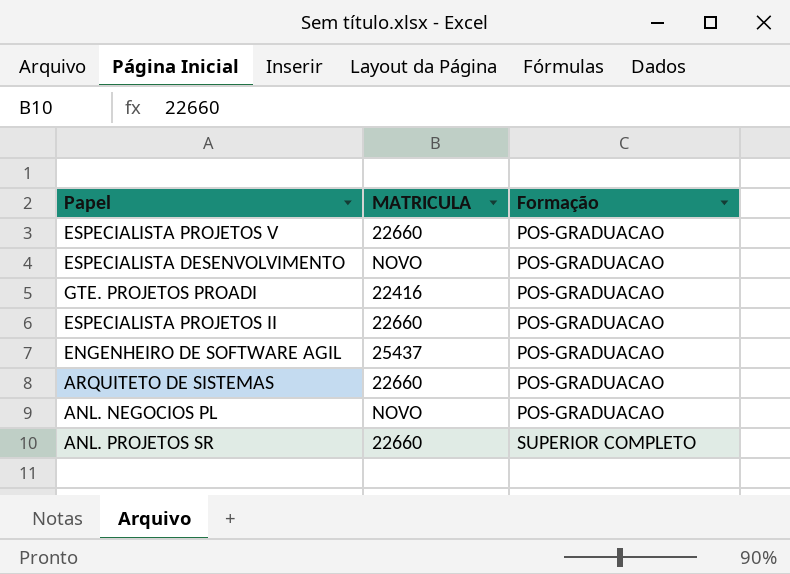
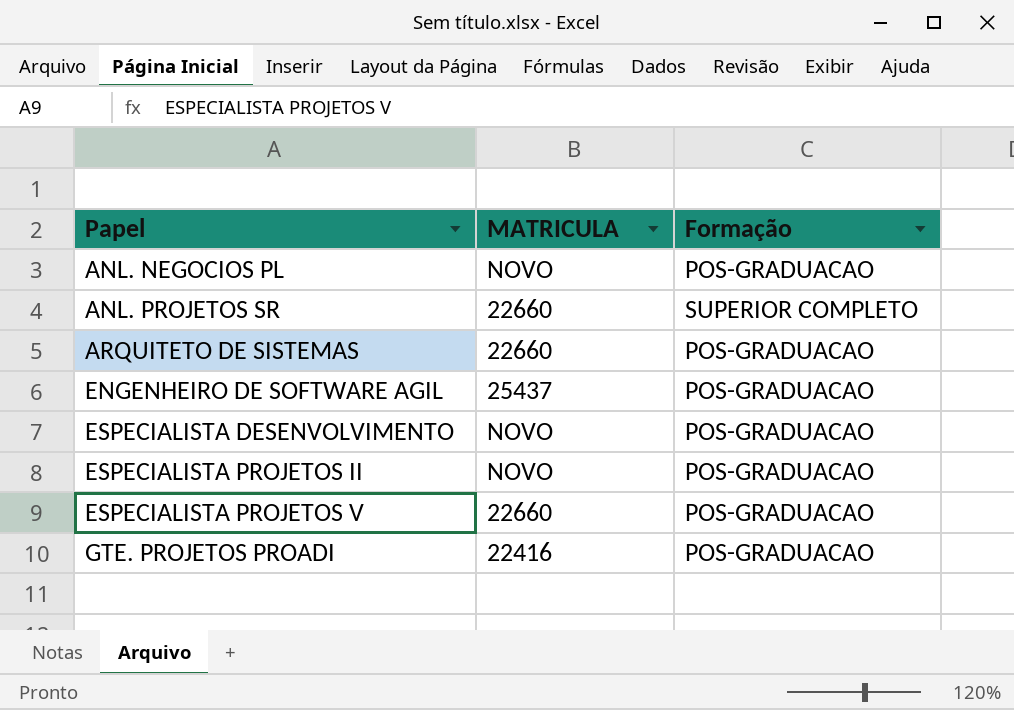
row order: Formação ascending -> Papel ascending
ESPECIALISTA PROJETOS II | MATRICULA: 22660 -> NOVO

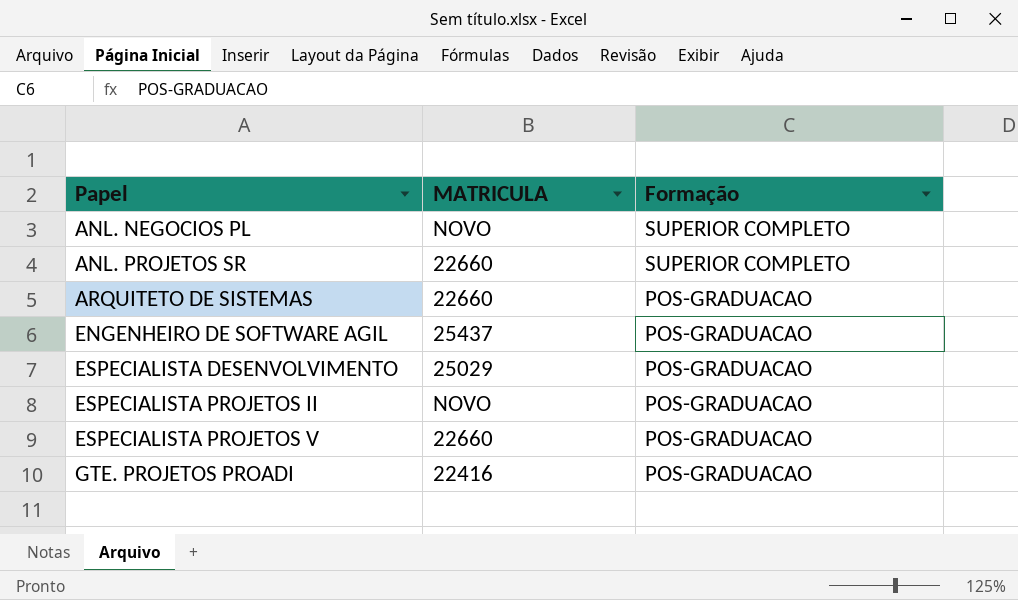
ANL. NEGOCIOS PL | Formação: POS-GRADUACAO -> SUPERIOR COMPLETO
ESPECIALISTA DESENVOLVIMENTO | MATRICULA: NOVO -> 25029

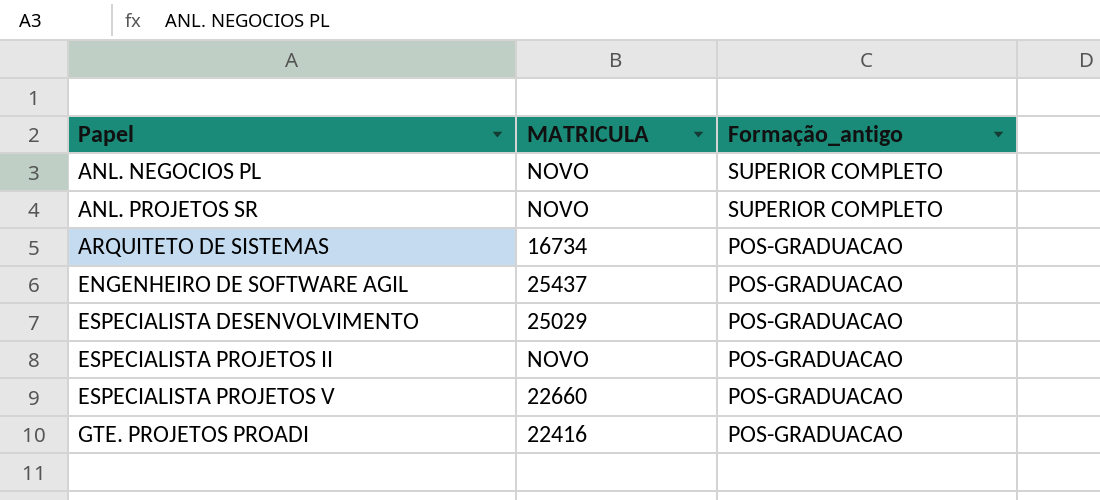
column name: Formação -> Formação_antigo
ANL. PROJETOS SR | MATRICULA: 22660 -> NOVO
ARQUITETO DE SISTEMAS | MATRICULA: 22660 -> 16734

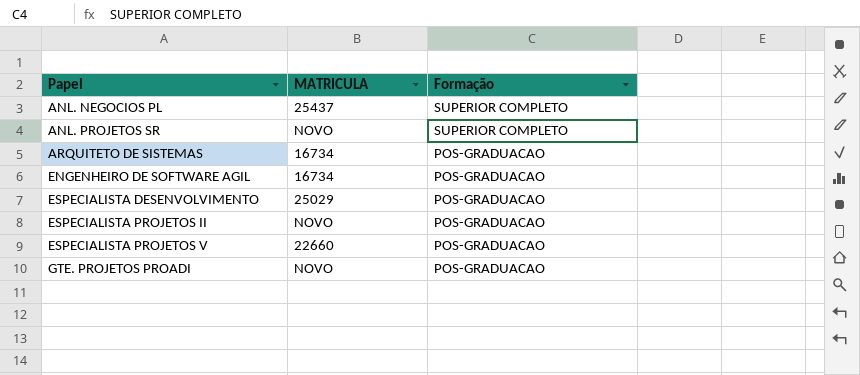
column name: Formação_antigo -> Formação
ANL. NEGOCIOS PL | MATRICULA: NOVO -> 25437
ENGENHEIRO DE SOFTWARE AGIL | MATRICULA: 25437 -> 16734
GTE. PROJETOS PROADI | MATRICULA: 22416 -> NOVO

